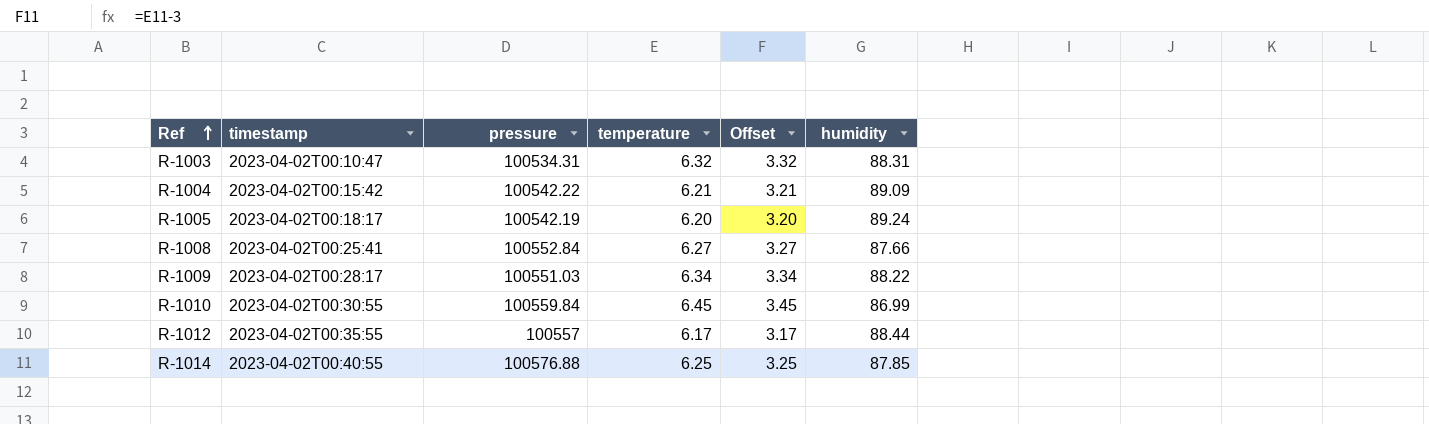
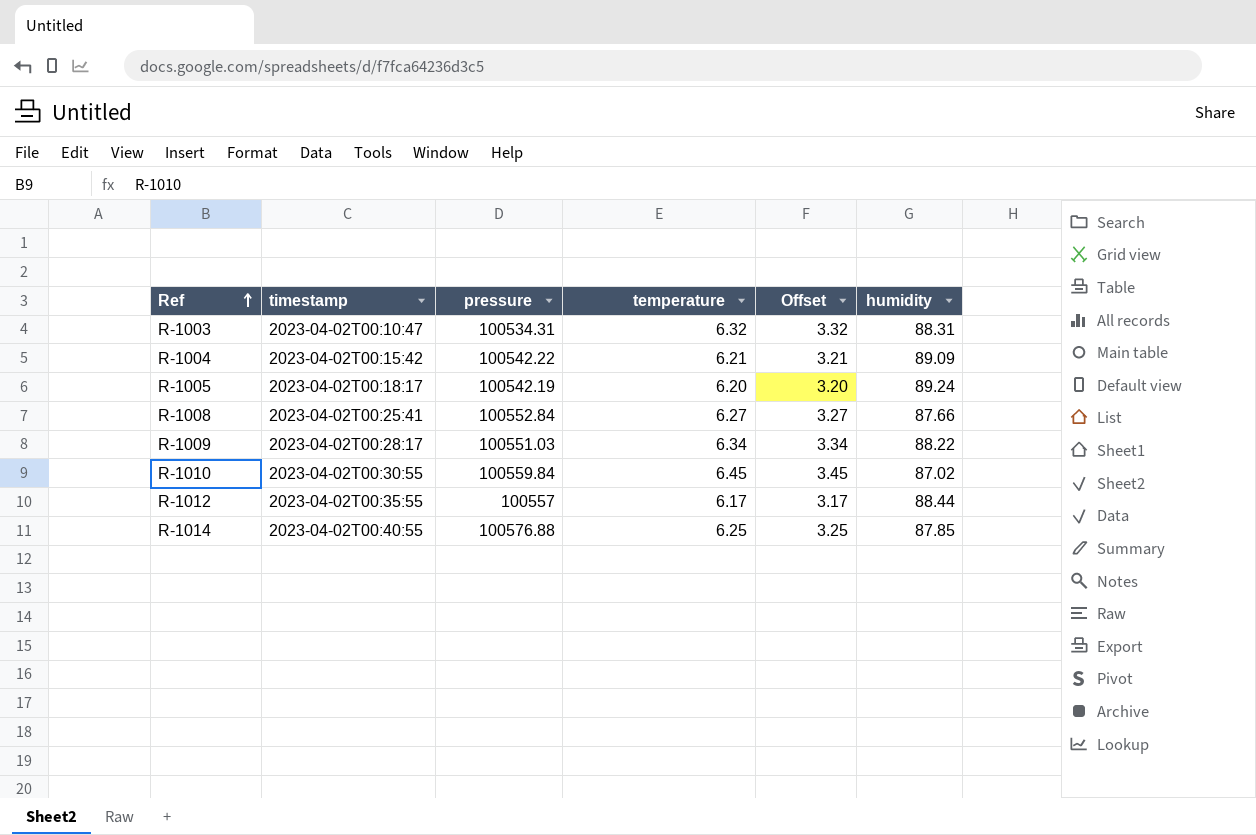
R-1010 | humidity: 86.99 -> 87.02

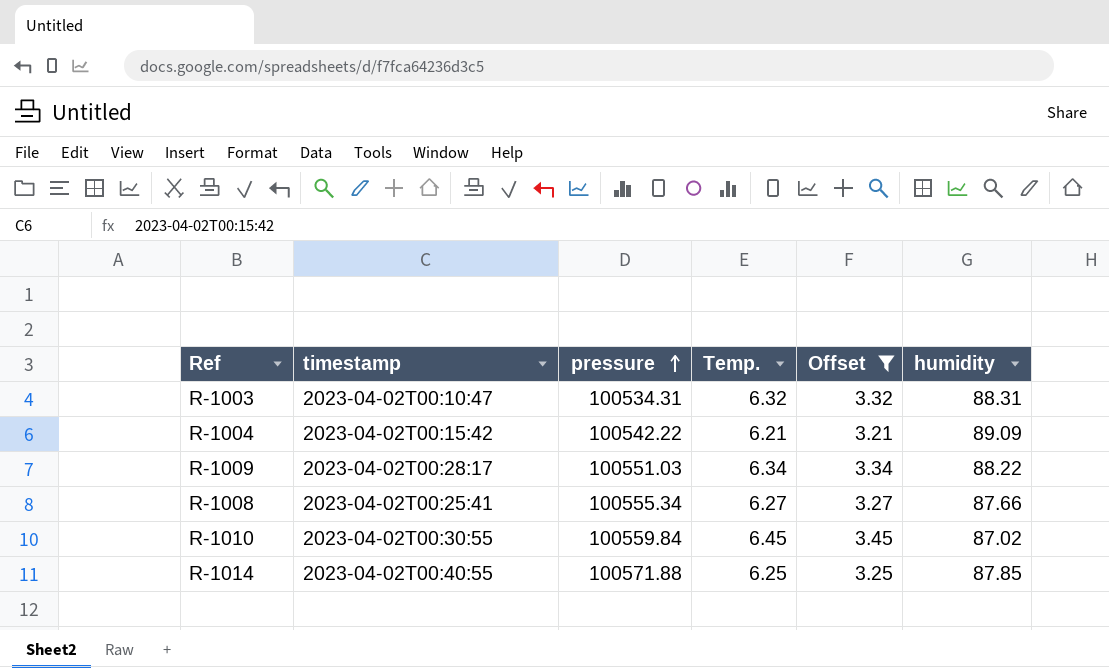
filter: none -> Offset >= 3.21
row order: Ref ascending -> pressure ascending
column name: temperature -> Temp.
R-1008 | pressure: 100552.84 -> 100555.34
R-1014 | pressure: 100576.88 -> 100571.88

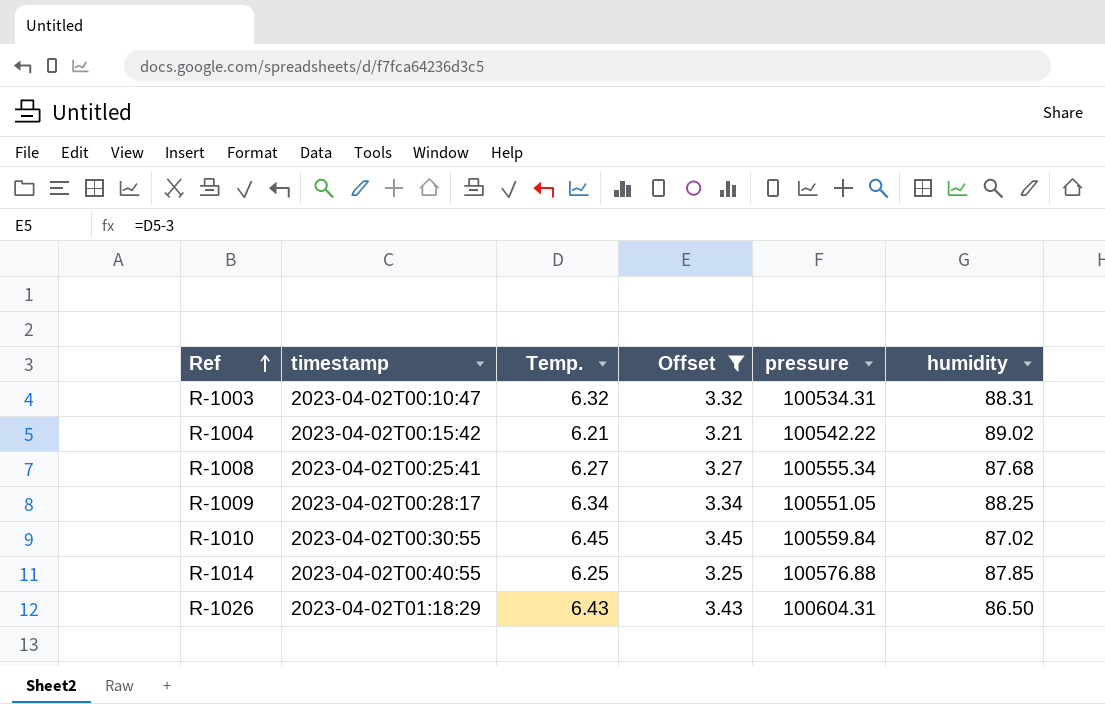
row order: pressure ascending -> Ref ascending
column pressure | position: 3 -> 5
R-1004 | humidity: 89.09 -> 89.02
R-1008 | humidity: 87.66 -> 87.68
R-1009 | pressure: 100551.03 -> 100551.05
R-1009 | humidity: 88.22 -> 88.25
R-1014 | pressure: 100571.88 -> 100576.88
row R-1026: none -> 2023-04-02T01:18:29 | 6.43 | 3.43 | 100604.31 | 86.50

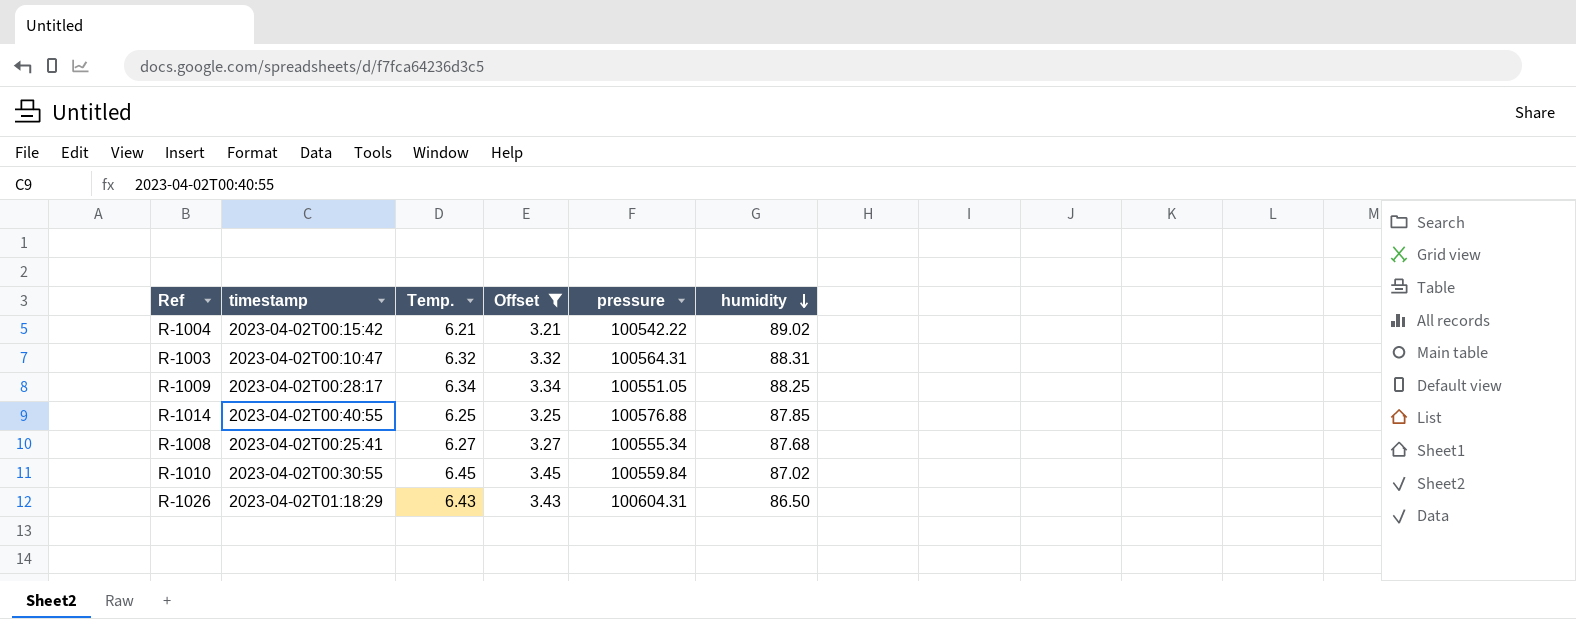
row order: Ref ascending -> humidity descending
R-1003 | pressure: 100534.31 -> 100564.31

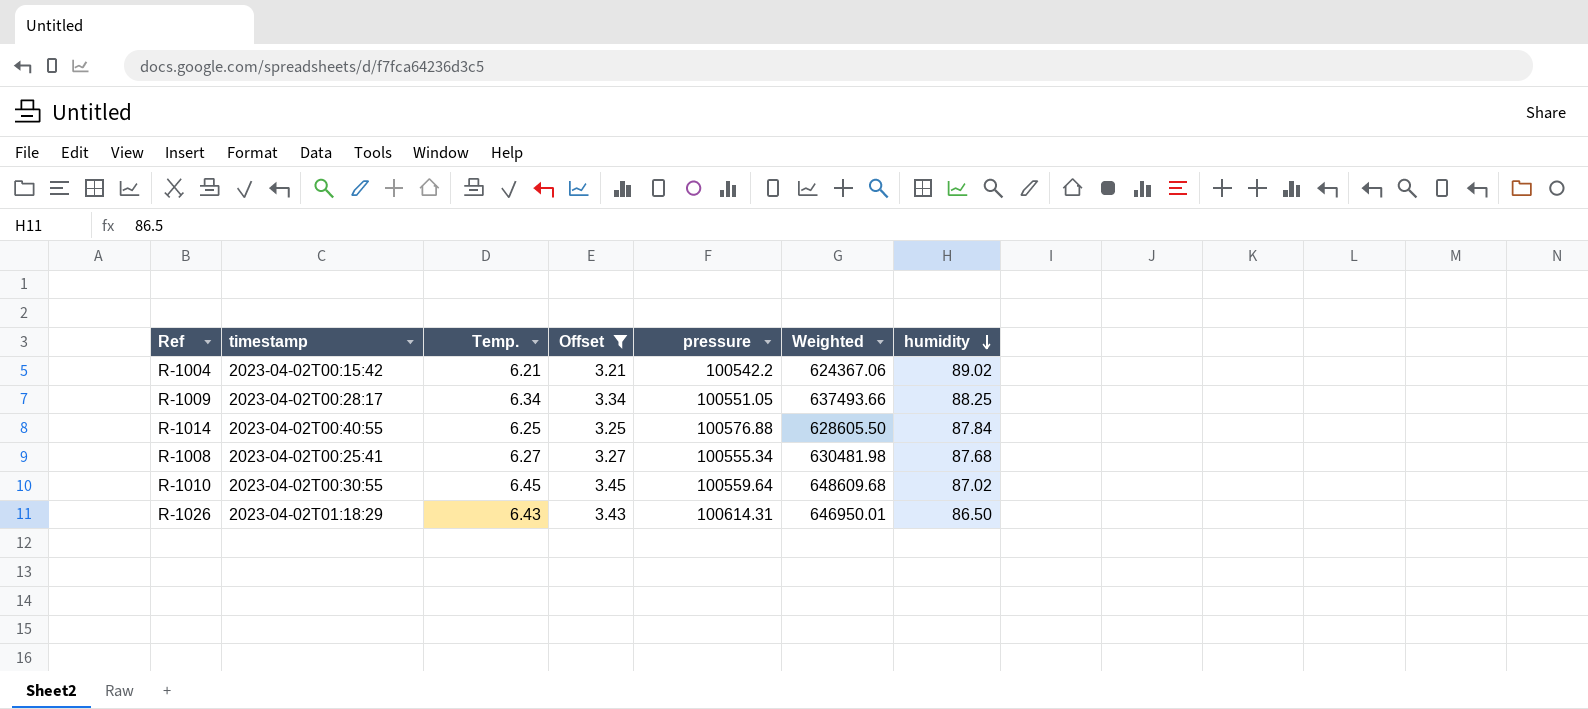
column Weighted | formula: none -> [Temp.] * [pressure]
row R-1003: 2023-04-02T00:10:47 | 6.32 | 3.32 | 100564.31 | 88.31 -> none
R-1004 | pressure: 100542.22 -> 100542.2
R-1014 | humidity: 87.85 -> 87.84
R-1010 | pressure: 100559.84 -> 100559.64
R-1026 | pressure: 100604.31 -> 100614.31

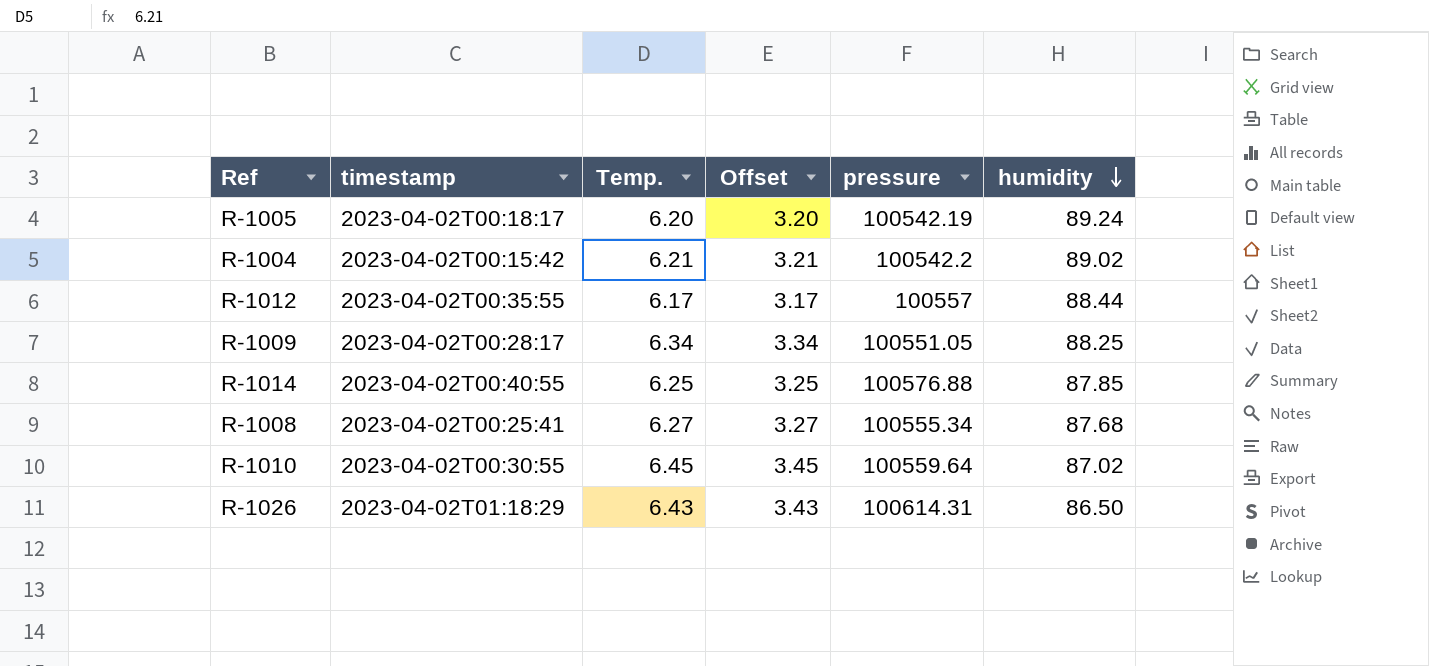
filter: Offset >= 3.21 -> none
column Weighted | formula: [Temp.] * [pressure] -> none
R-1014 | humidity: 87.84 -> 87.85

